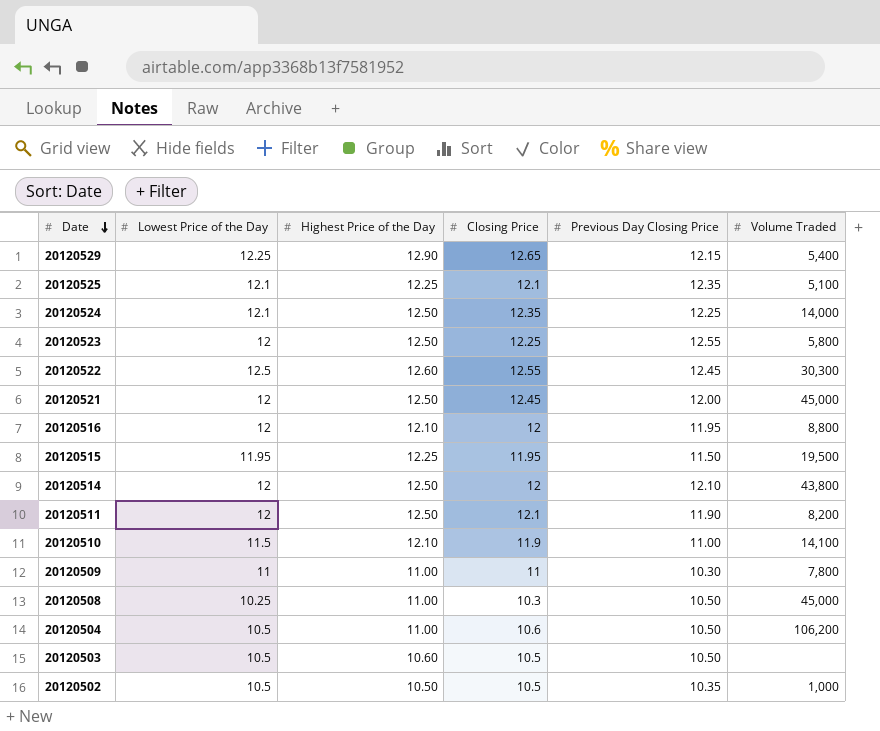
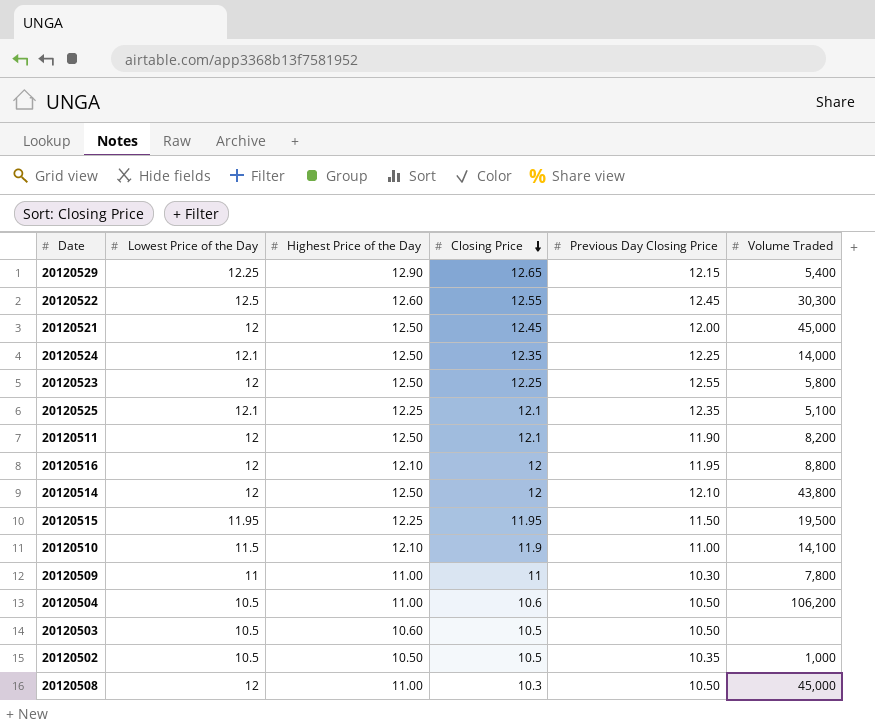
row order: Date descending -> Closing Price descending
20120508 | Lowest Price of the Day: 10.25 -> 12

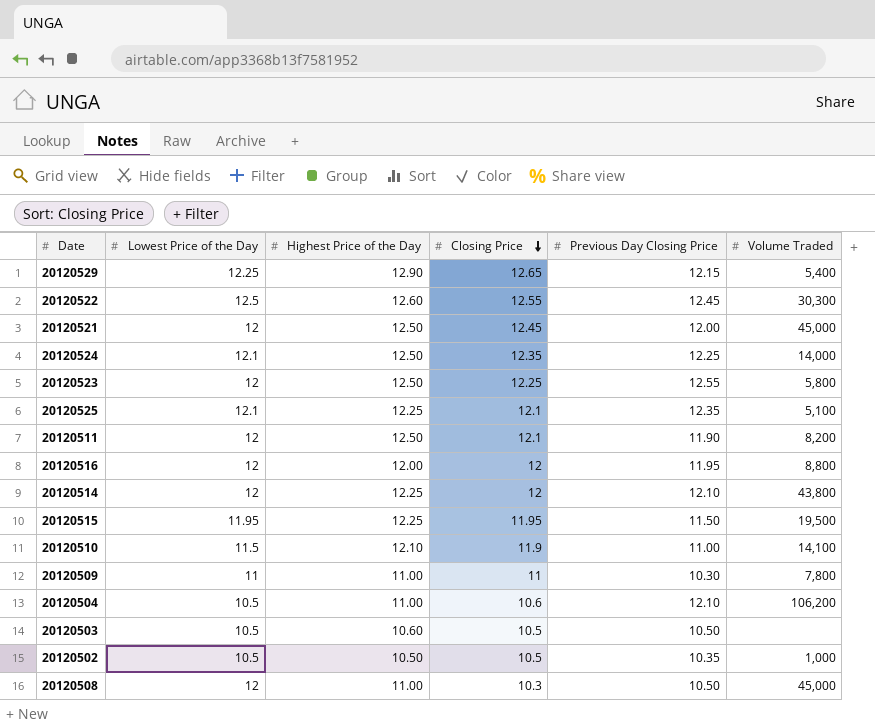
20120516 | Highest Price of the Day: 12.10 -> 12.00
20120514 | Highest Price of the Day: 12.50 -> 12.25
20120504 | Previous Day Closing Price: 10.50 -> 12.10

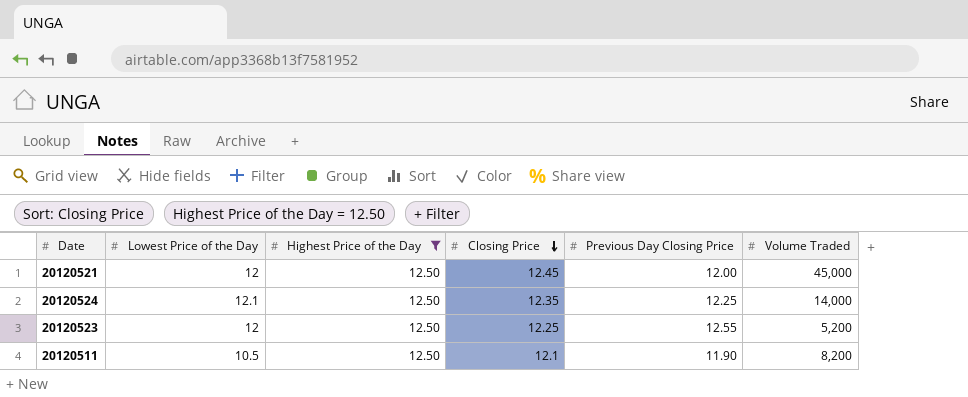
filter: none -> Highest Price of the Day = 12.50
20120523 | Volume Traded: 5,800 -> 5,200
20120511 | Lowest Price of the Day: 12 -> 10.5

